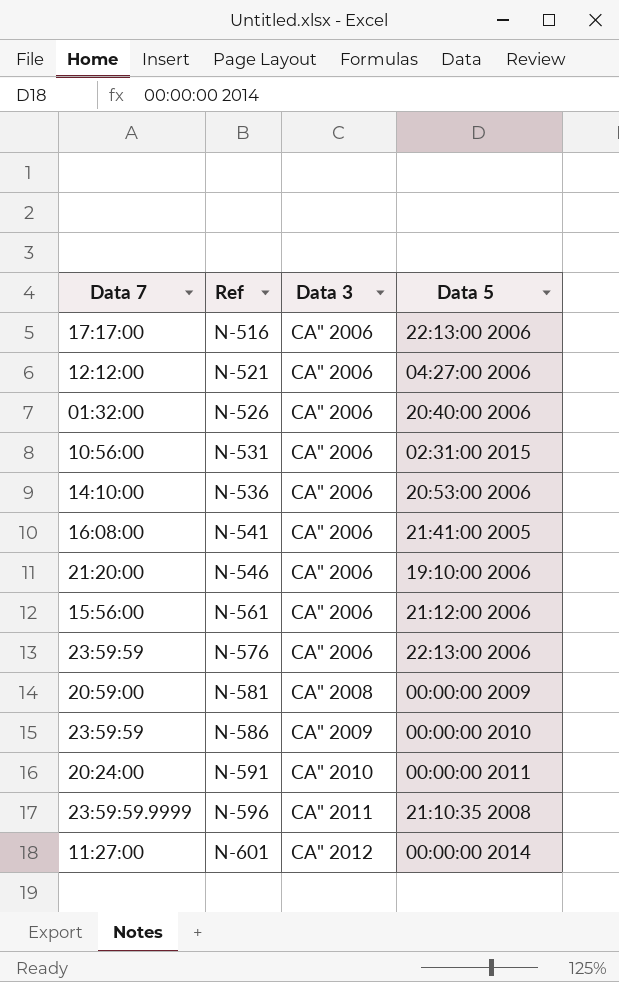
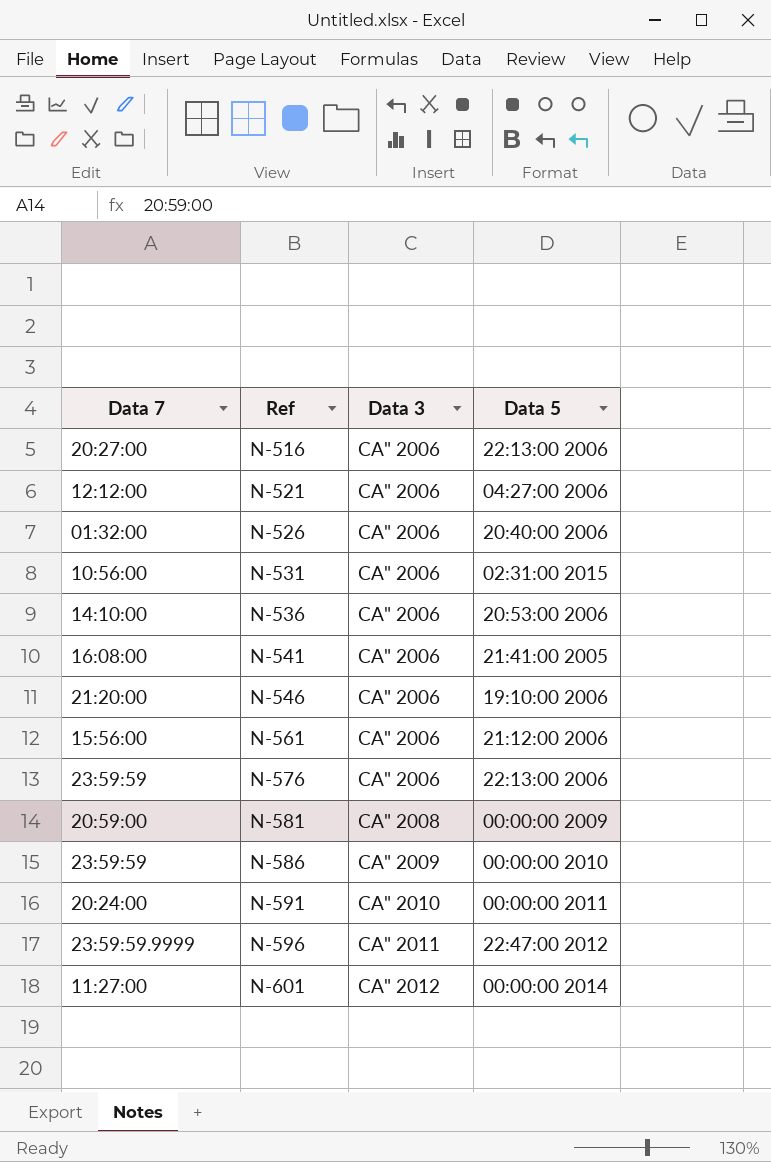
N-516 | Data 7: 17:17:00 -> 20:27:00
N-596 | Data 5: 21:10:35 2008 -> 22:47:00 2012

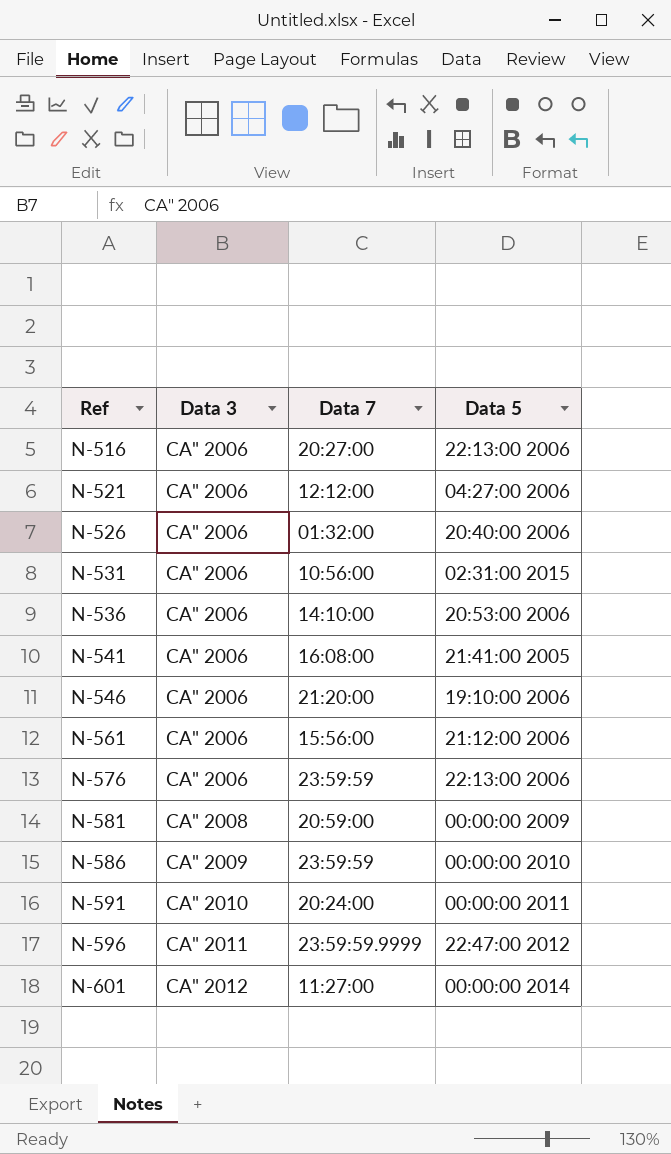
column Data 7 | position: 1 -> 3

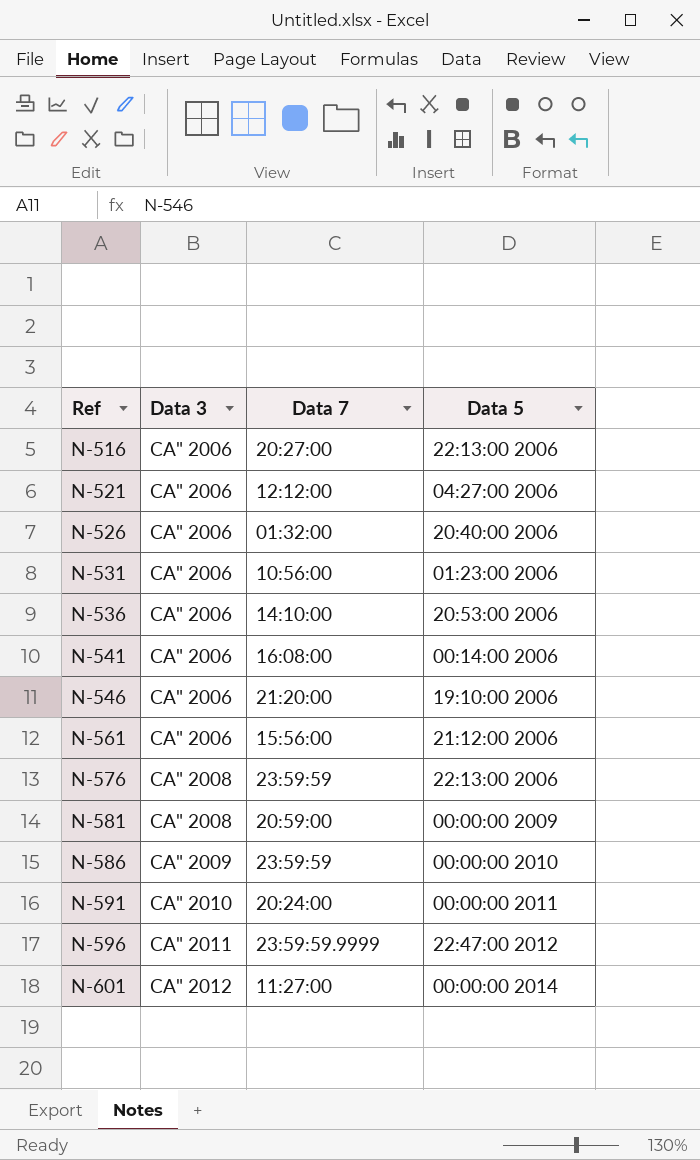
N-531 | Data 5: 02:31:00 2015 -> 01:23:00 2006
N-541 | Data 5: 21:41:00 2005 -> 00:14:00 2006
N-576 | Data 3: CA" 2006 -> CA" 2008

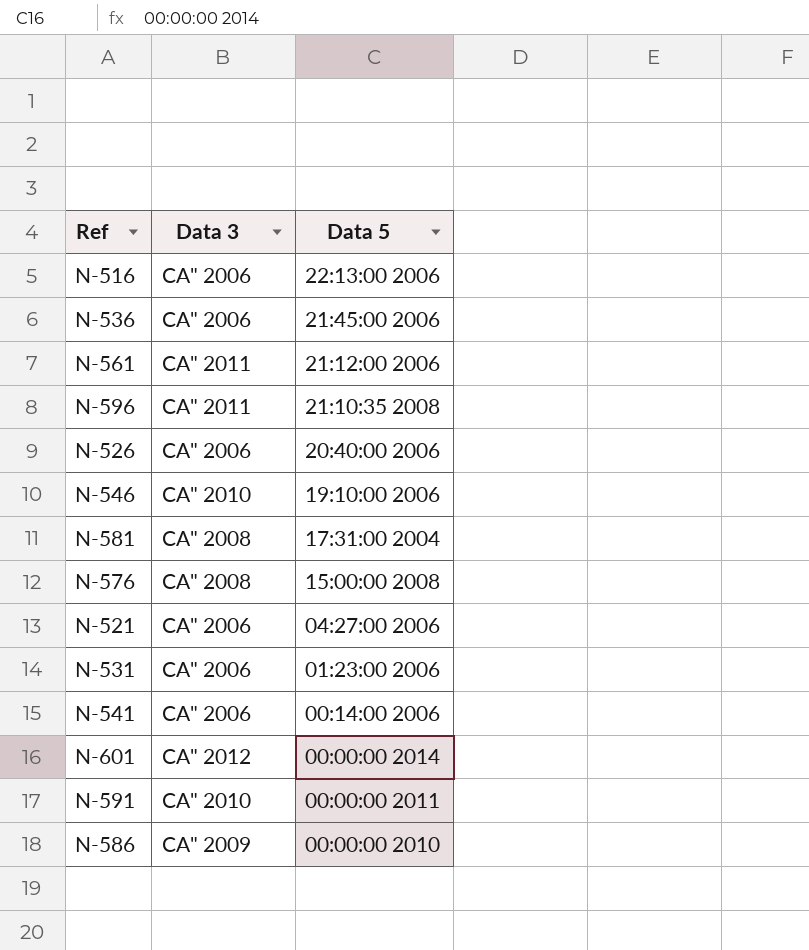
row order: Ref ascending -> Data 5 descending
column Data 7 | position: 3 -> none
N-536 | Data 5: 20:53:00 2006 -> 21:45:00 2006
N-561 | Data 3: CA" 2006 -> CA" 2011
N-596 | Data 5: 22:47:00 2012 -> 21:10:35 2008
N-546 | Data 3: CA" 2006 -> CA" 2010
N-581 | Data 5: 00:00:00 2009 -> 17:31:00 2004
N-576 | Data 5: 22:13:00 2006 -> 15:00:00 2008

